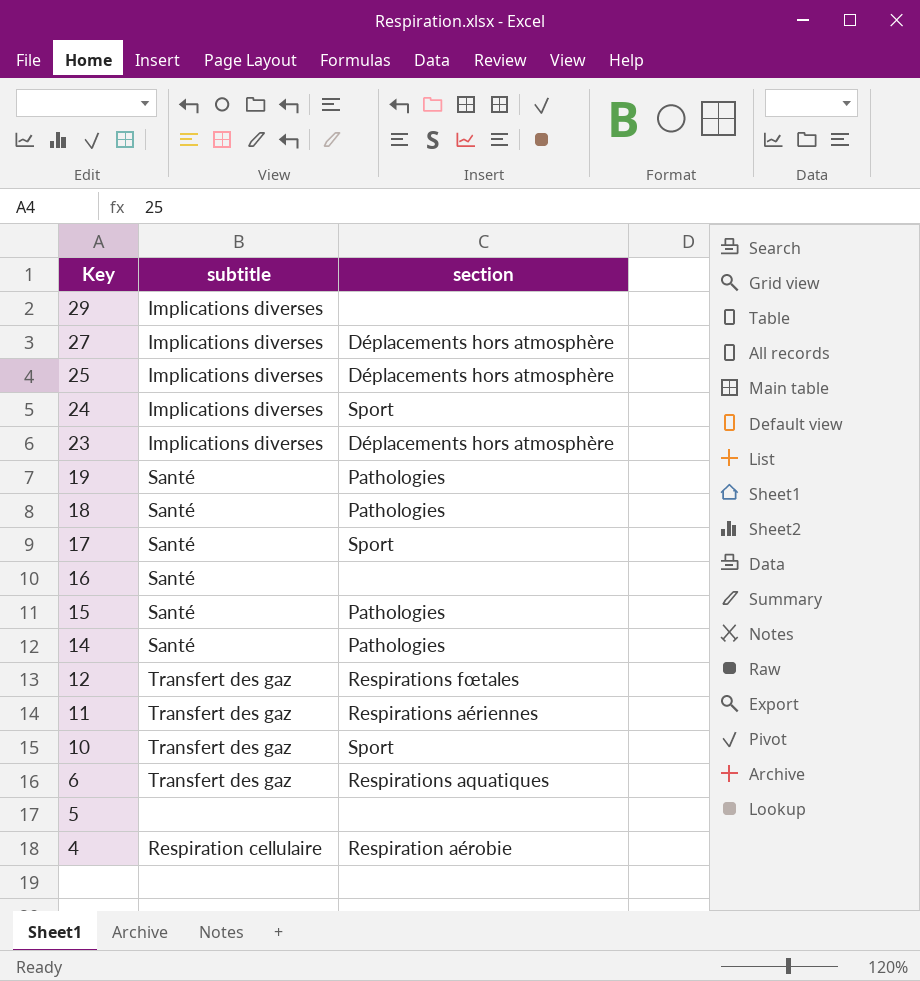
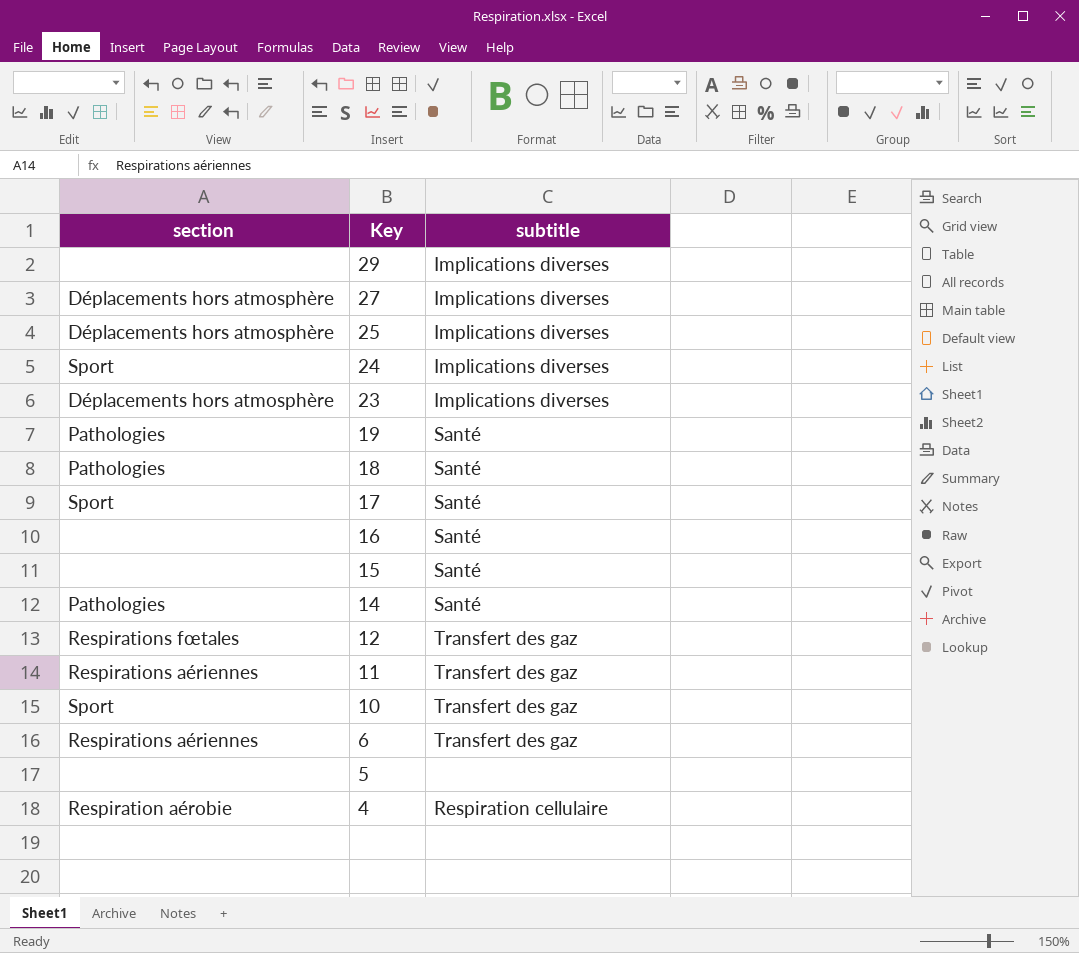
column section | position: 3 -> 1
15 | section: Pathologies -> none
6 | section: Respirations aquatiques -> Respirations aériennes

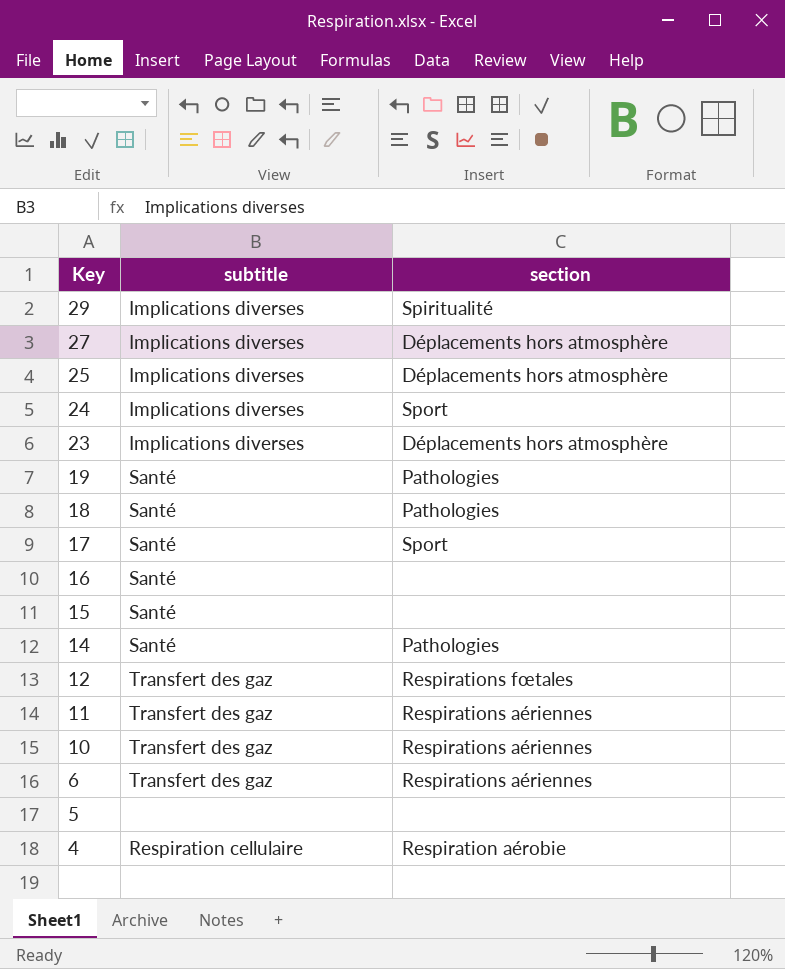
column section | position: 1 -> 3
29 | section: none -> Spiritualité
10 | section: Sport -> Respirations aériennes

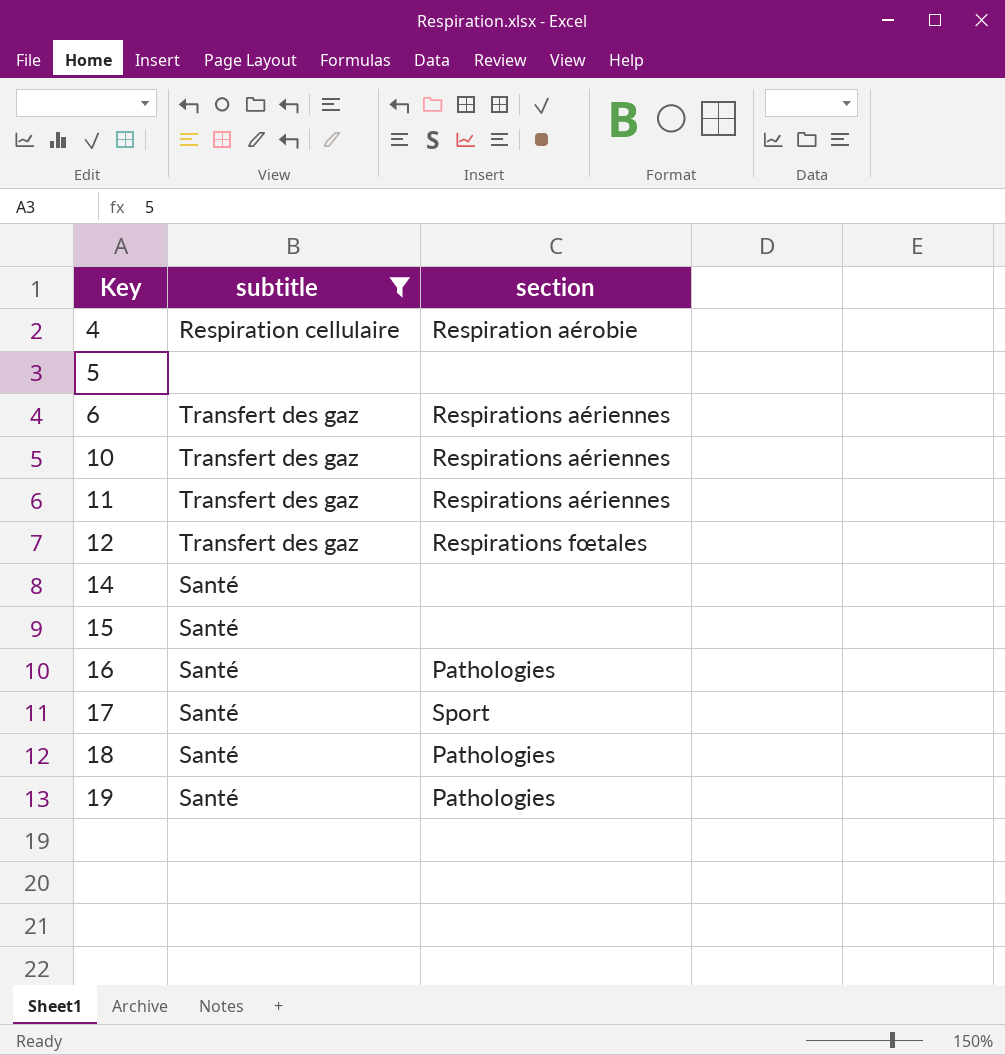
filter: none -> subtitle != Implications diverses
row order: Key descending -> Key ascending
14 | section: Pathologies -> none
16 | section: none -> Pathologies

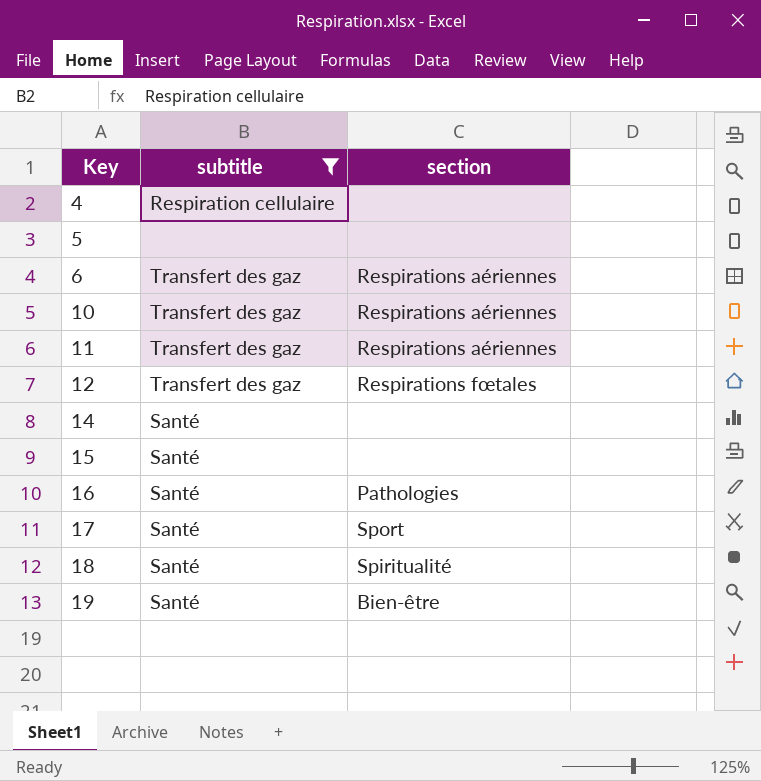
4 | section: Respiration aérobie -> none
18 | section: Pathologies -> Spiritualité
19 | section: Pathologies -> Bien-être

